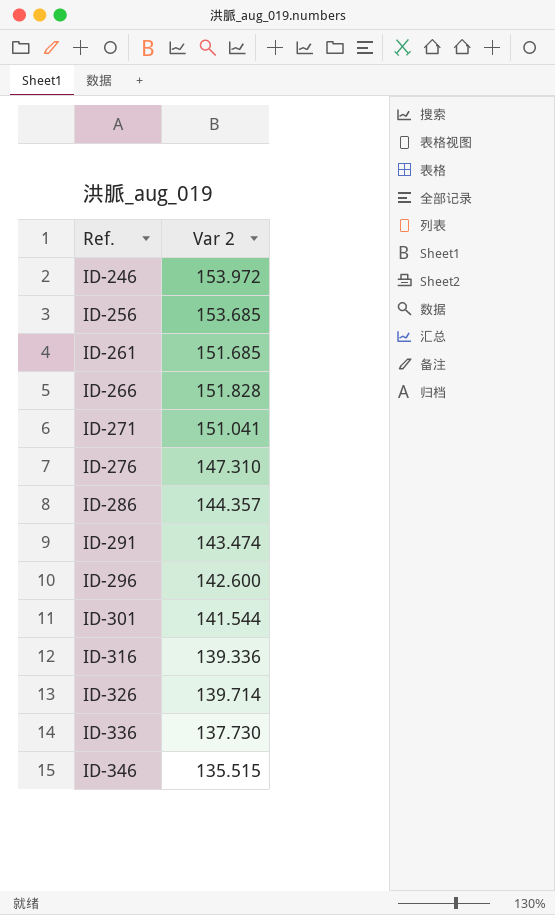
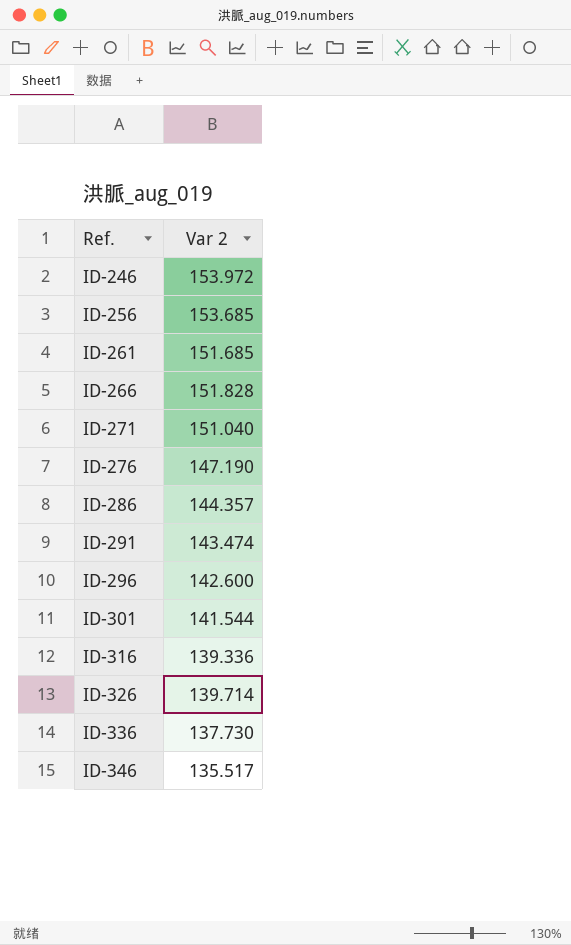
ID-271 | Var 2: 151.041 -> 151.040
ID-276 | Var 2: 147.310 -> 147.190
ID-346 | Var 2: 135.515 -> 135.517

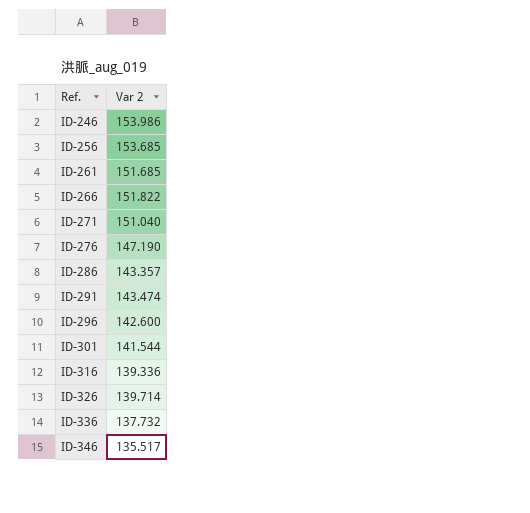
ID-246 | Var 2: 153.972 -> 153.986
ID-266 | Var 2: 151.828 -> 151.822
ID-286 | Var 2: 144.357 -> 143.357
ID-336 | Var 2: 137.730 -> 137.732

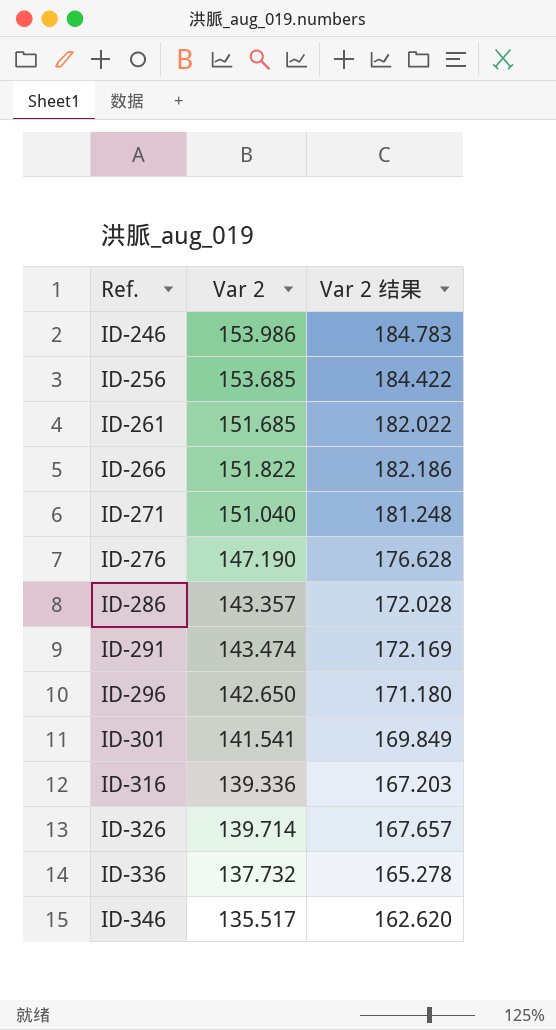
column Var 2 结果 | formula: none -> [Var 2] * 1.2
ID-296 | Var 2: 142.600 -> 142.650
ID-301 | Var 2: 141.544 -> 141.541

